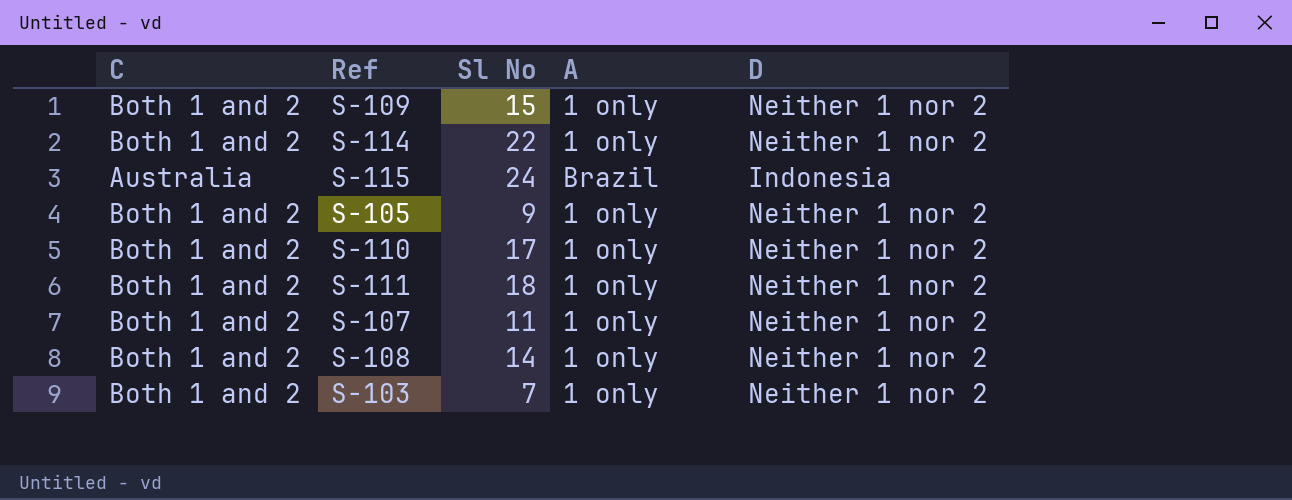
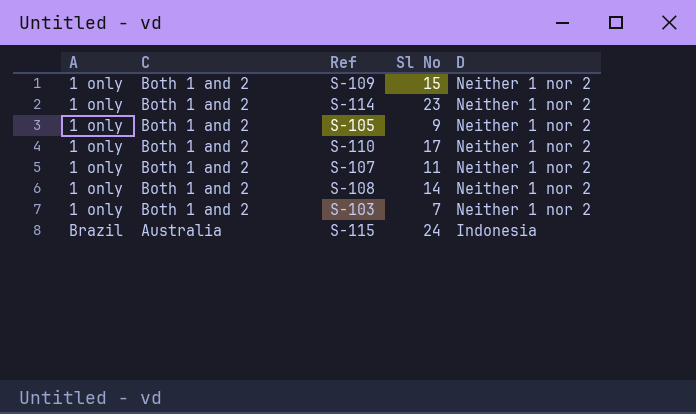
row order: none -> A ascending
column A | position: 4 -> 1
row S-111: Both 1 and 2 | 18 | 1 only | Neither 1 nor 2 -> none
S-114 | Sl No: 22 -> 23

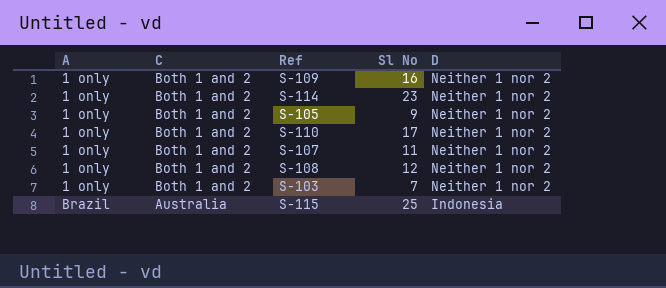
S-109 | Sl No: 15 -> 16
S-108 | Sl No: 14 -> 12
S-115 | Sl No: 24 -> 25

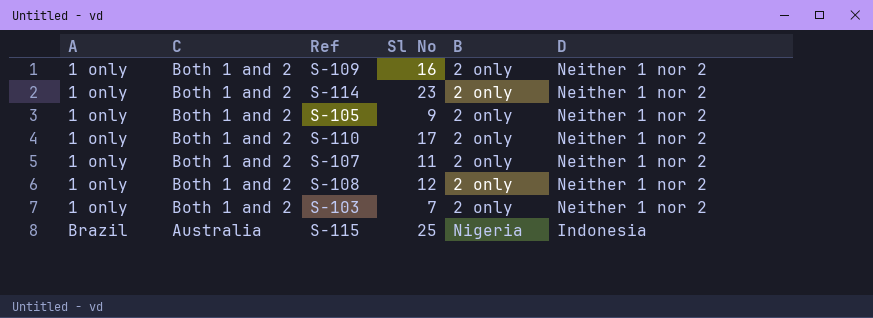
column B | position: none -> 5

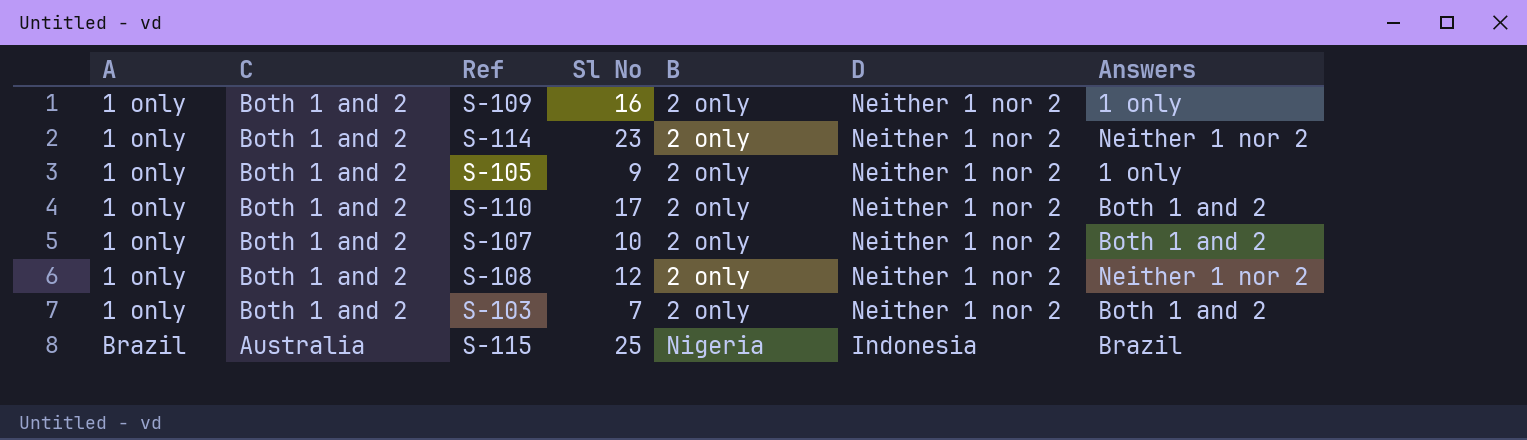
column Answers | position: none -> 7
S-107 | Sl No: 11 -> 10

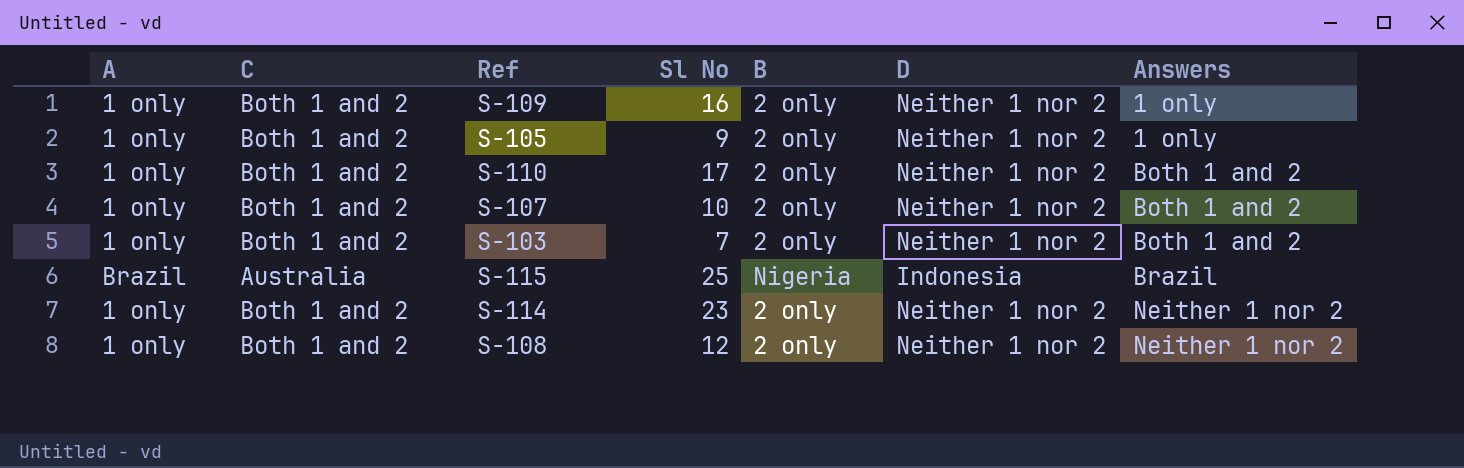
row order: A ascending -> Answers ascending

